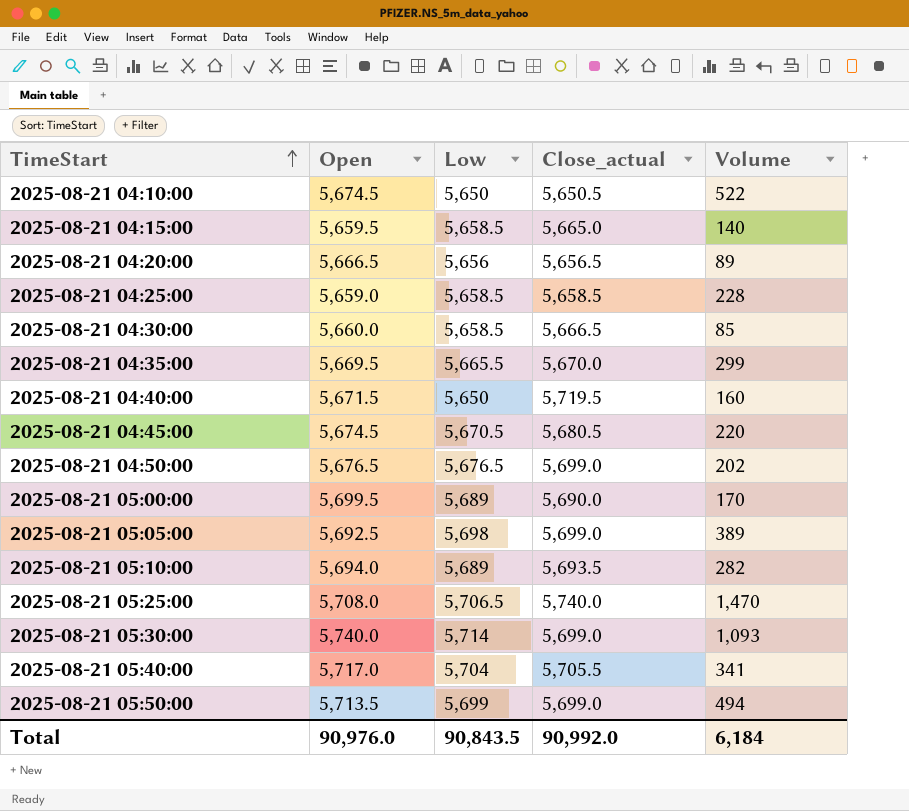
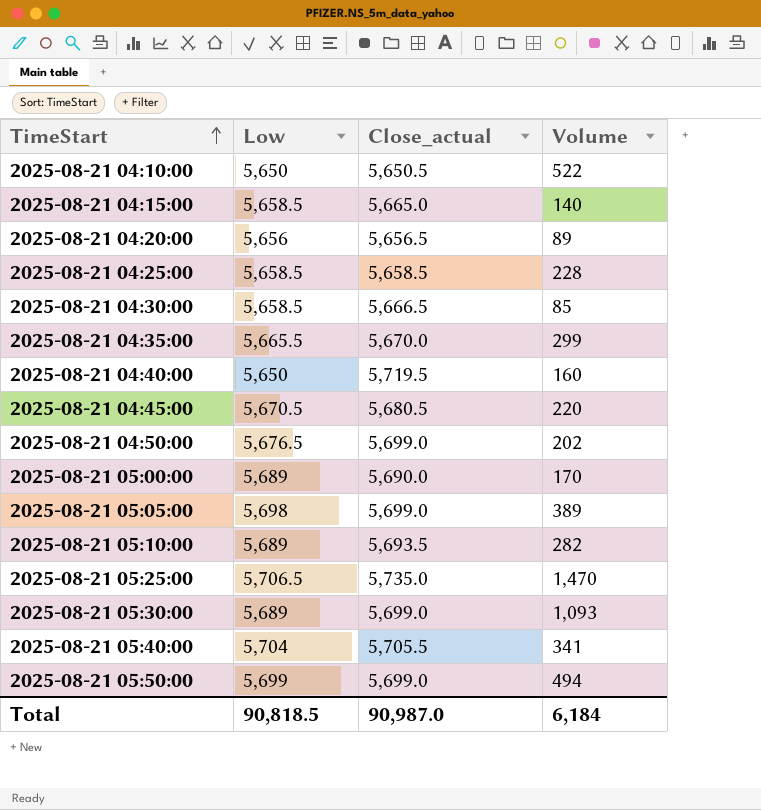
column Open | position: 2 -> none
2025-08-21 05:25:00 | Close_actual: 5,740.0 -> 5,735.0
2025-08-21 05:30:00 | Low: 5,714 -> 5,689
Total | Low: 90,843.5 -> 90,818.5
Total | Close_actual: 90,992.0 -> 90,987.0

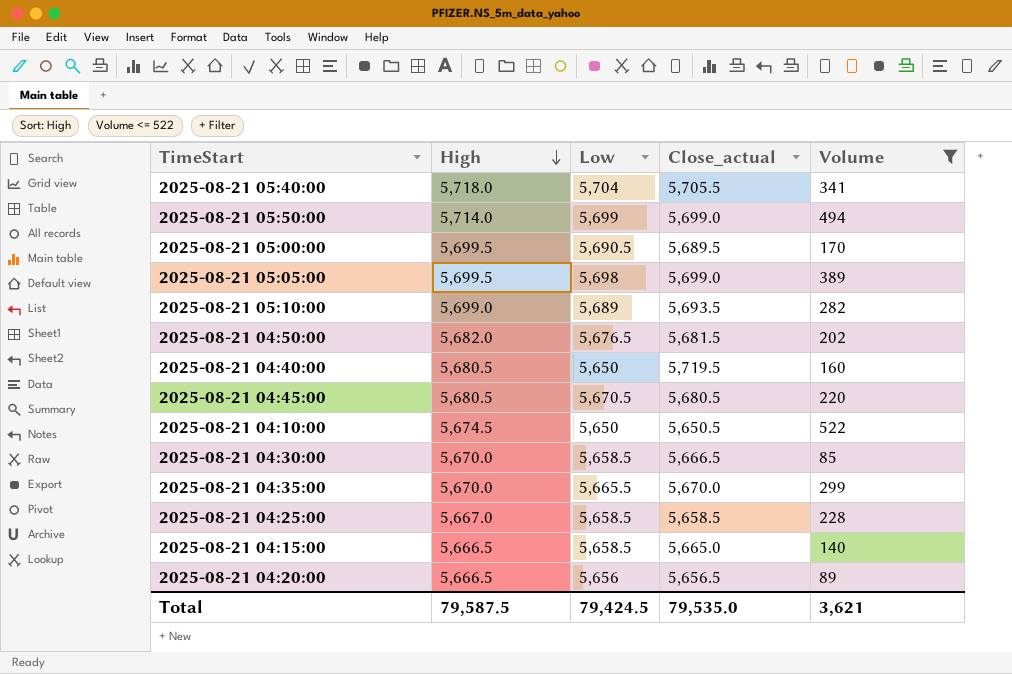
filter: none -> Volume <= 522
row order: TimeStart ascending -> High descending
column High | position: none -> 2
2025-08-21 05:00:00 | Low: 5,689 -> 5,690.5
2025-08-21 05:00:00 | Close_actual: 5,690.0 -> 5,689.5
2025-08-21 04:50:00 | Close_actual: 5,699.0 -> 5,681.5
Total | Low: 90,818.5 -> 79,424.5
Total | Close_actual: 90,987.0 -> 79,535.0
Total | Volume: 6,184 -> 3,621

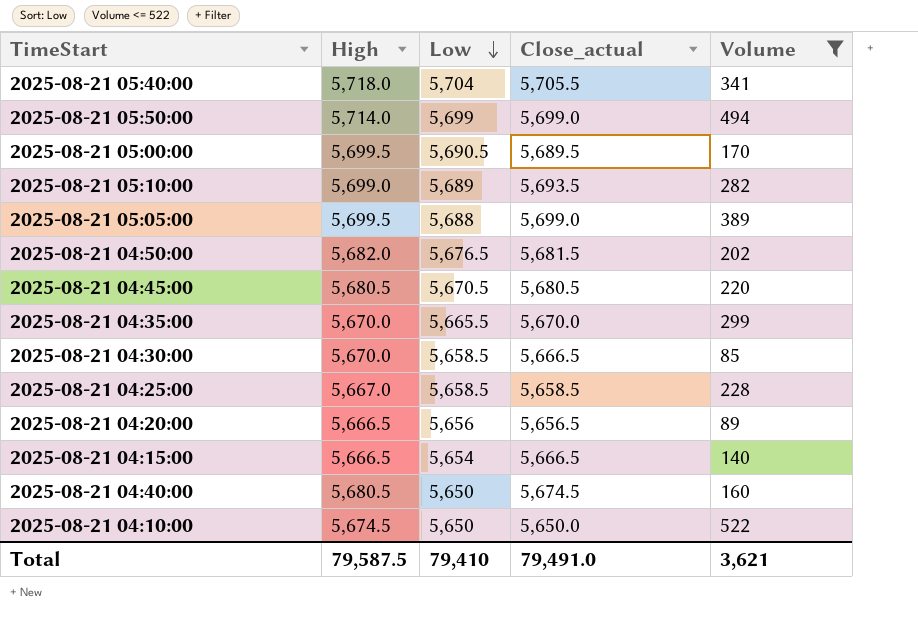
row order: High descending -> Low descending
2025-08-21 05:05:00 | Low: 5,698 -> 5,688
2025-08-21 04:15:00 | Low: 5,658.5 -> 5,654
2025-08-21 04:15:00 | Close_actual: 5,665.0 -> 5,666.5
2025-08-21 04:40:00 | Close_actual: 5,719.5 -> 5,674.5
2025-08-21 04:10:00 | Close_actual: 5,650.5 -> 5,650.0
Total | Low: 79,424.5 -> 79,410
Total | Close_actual: 79,535.0 -> 79,491.0

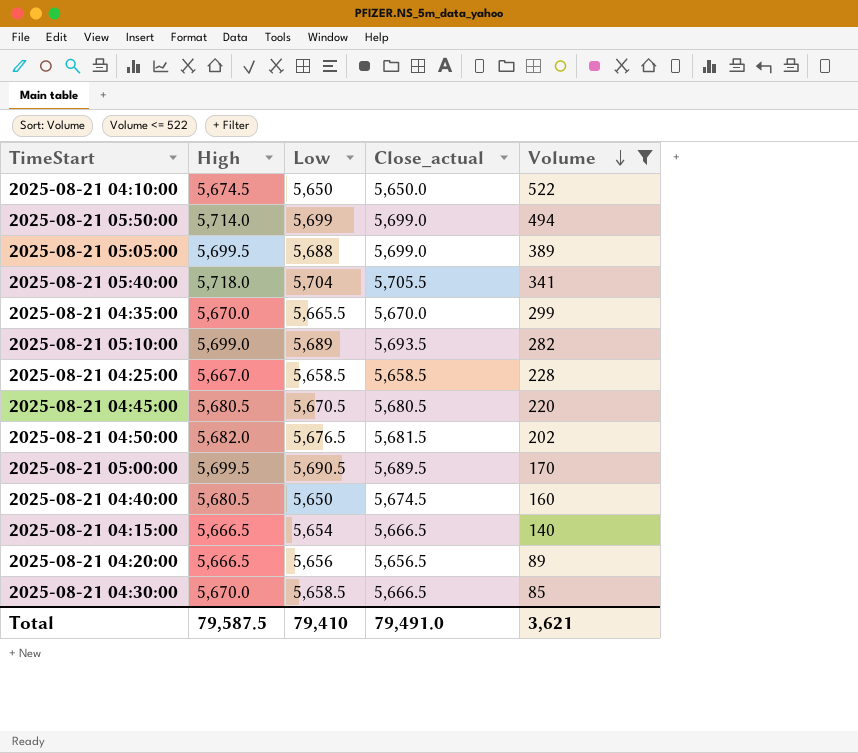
row order: Low descending -> Volume descending

